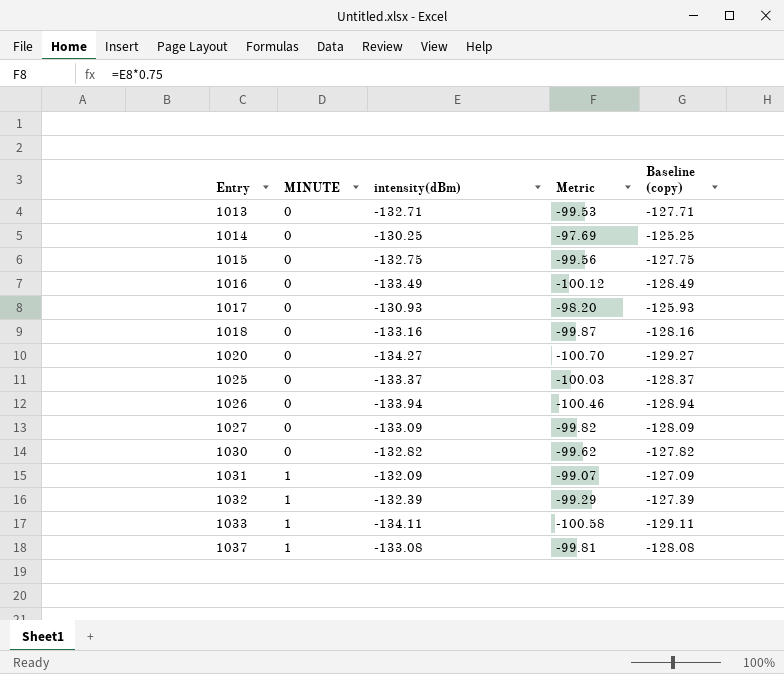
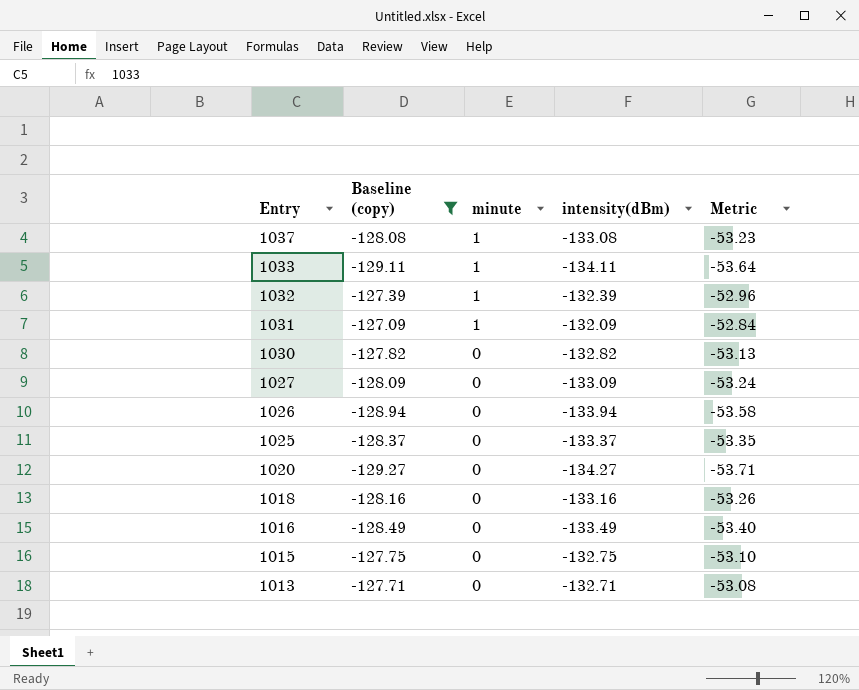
filter: none -> Baseline (copy) <= -127.09
row order: Entry ascending -> Entry descending
column Baseline (copy) | position: 5 -> 2
column name: MINUTE -> minute
column Metric | formula: [intensity(dBm)] * 0.75 -> [intensity(dBm)] * 0.4

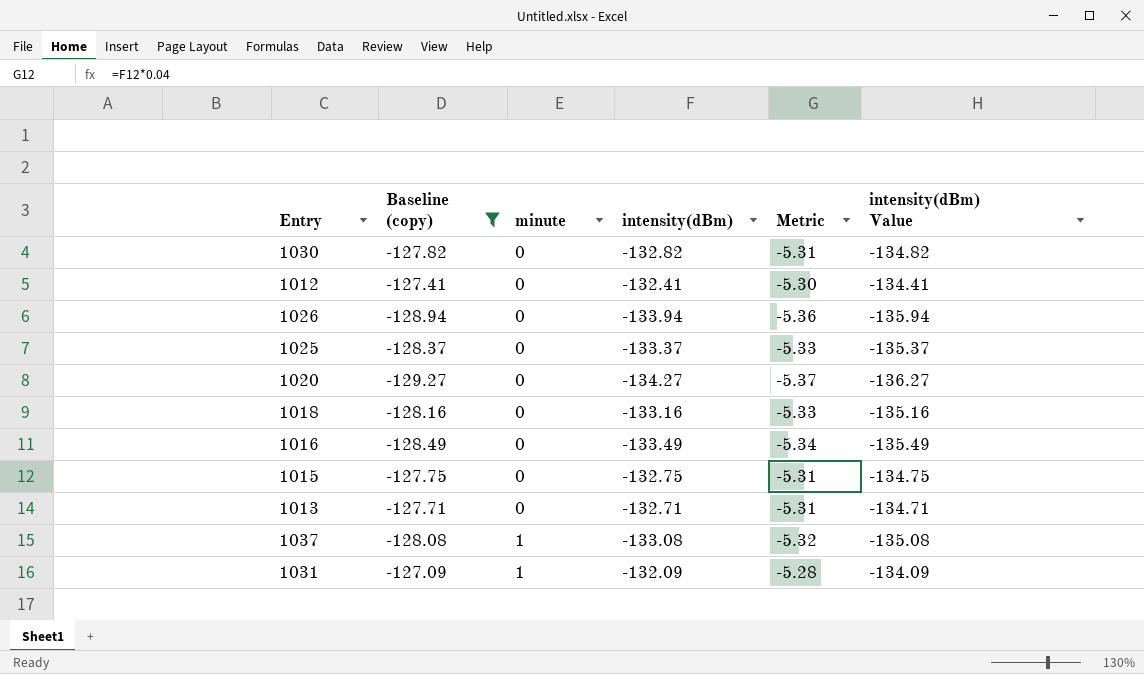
row order: Entry descending -> minute ascending
column Metric | formula: [intensity(dBm)] * 0.4 -> [intensity(dBm)] * 0.04
column intensity(dBm) Value | formula: none -> [intensity(dBm)] - 2
row 1033: -129.11 | 1 | -134.11 | -53.64 -> none
row 1032: -127.39 | 1 | -132.39 | -52.96 -> none
row 1027: -128.09 | 0 | -133.09 | -53.24 -> none
row 1012: none -> -127.41 | 0 | -132.41 | -5.30 | -134.41

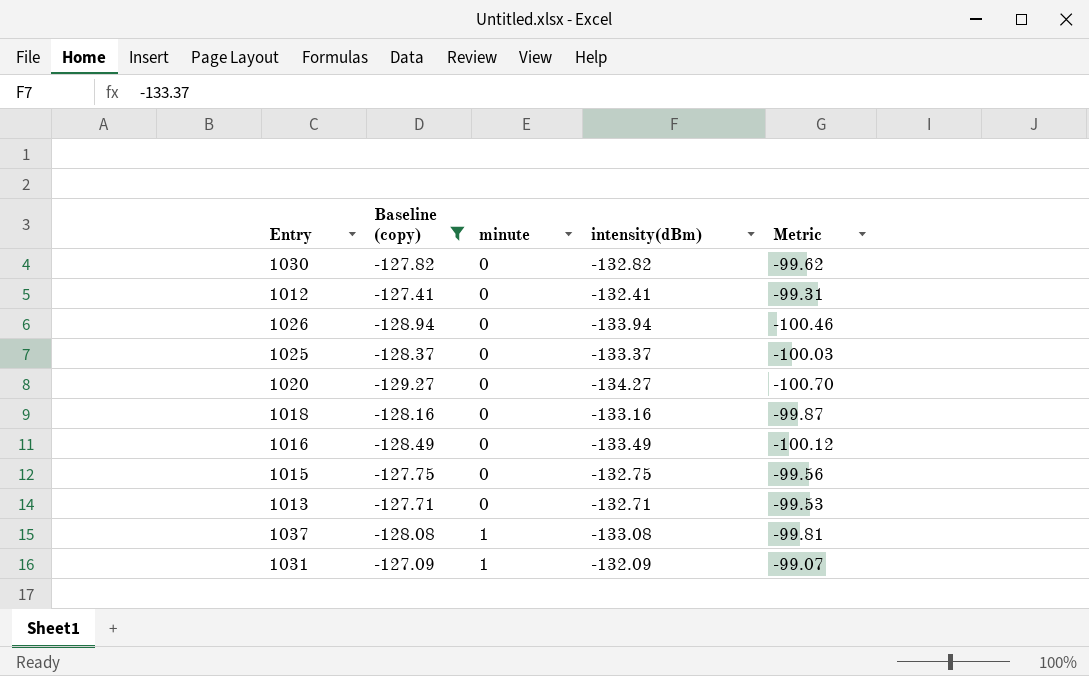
column intensity(dBm) Value | formula: [intensity(dBm)] - 2 -> none
column Metric | formula: [intensity(dBm)] * 0.04 -> [intensity(dBm)] * 0.75

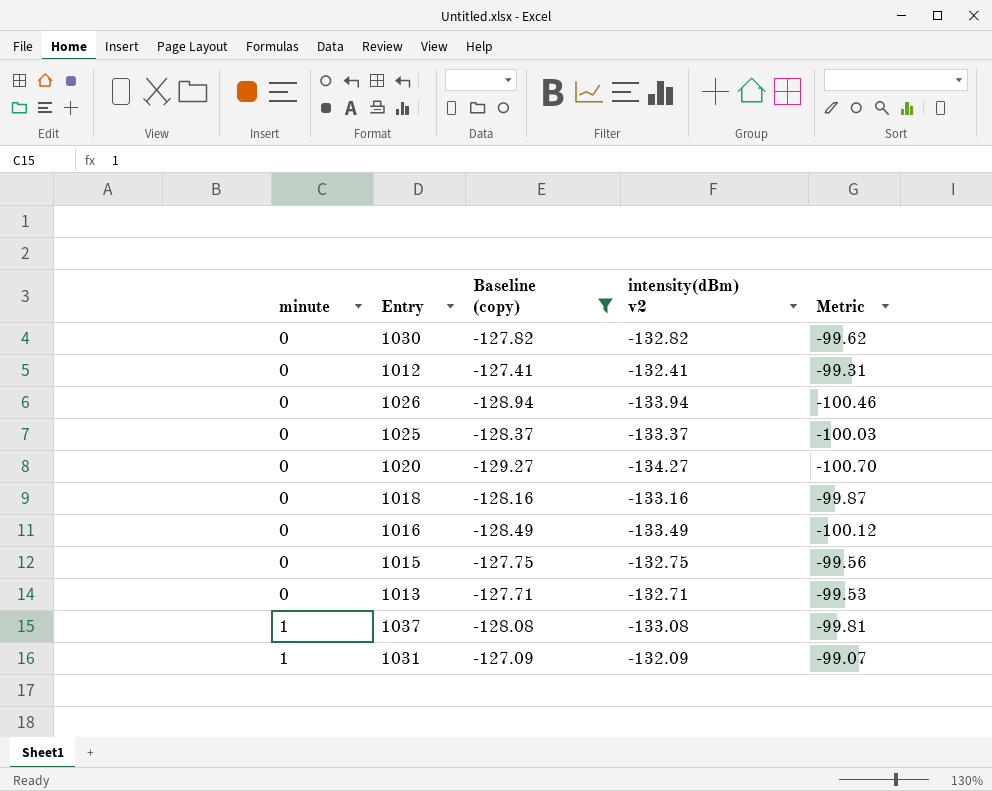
column minute | position: 3 -> 1
column name: intensity(dBm) -> intensity(dBm) v2

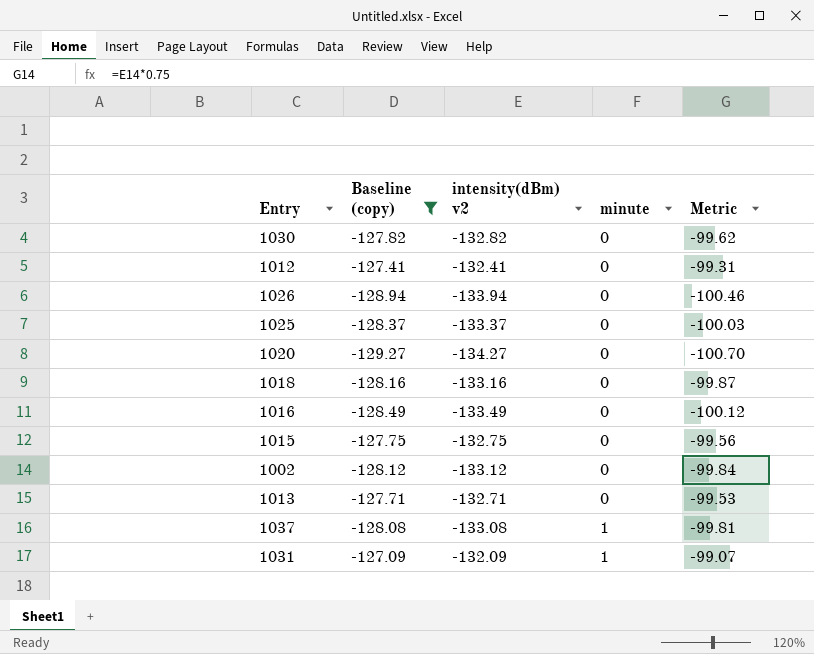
column minute | position: 1 -> 4
row 1002: none -> -128.12 | -133.12 | 0 | -99.84

